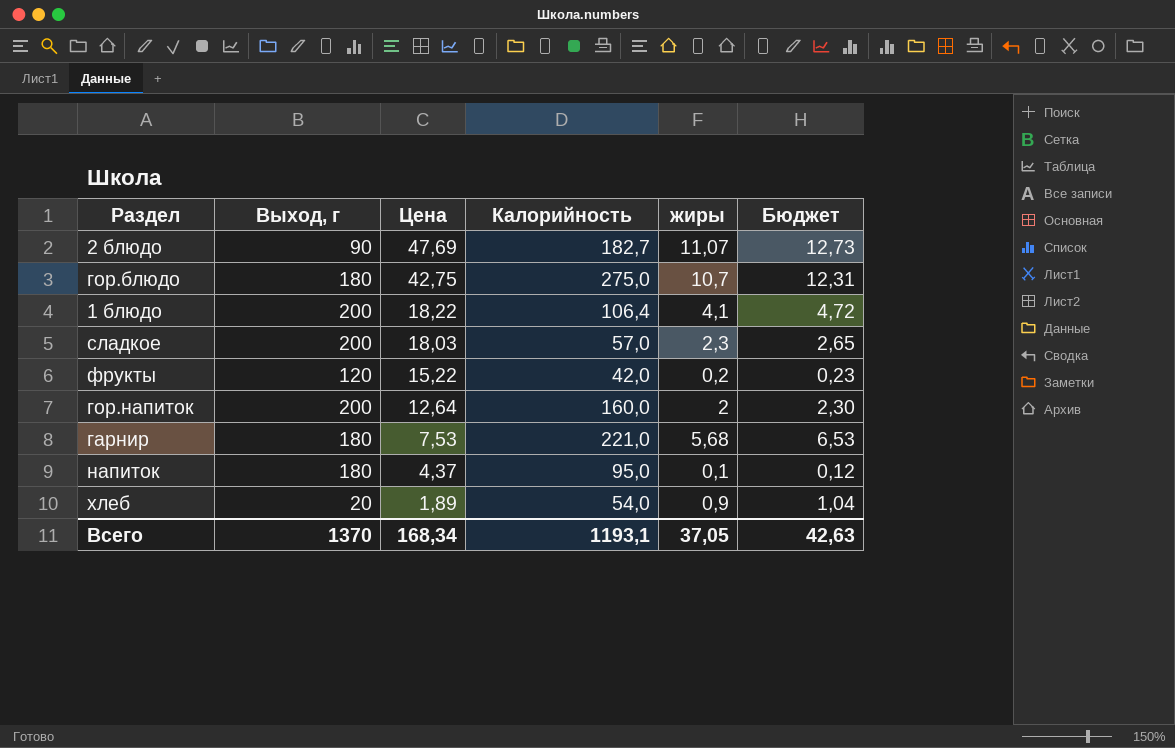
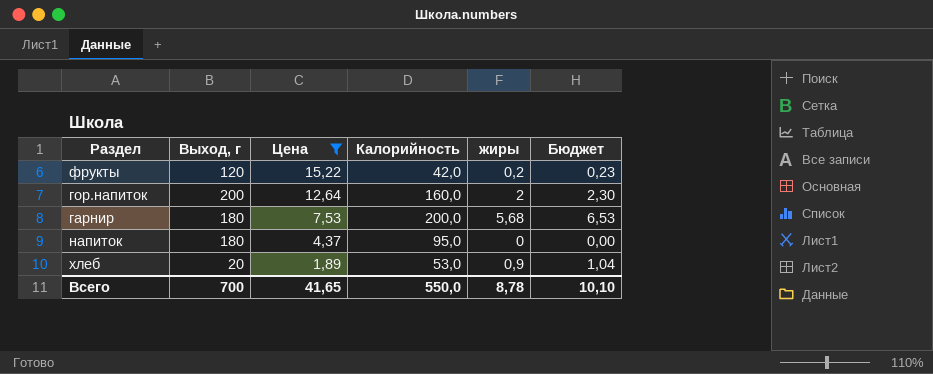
filter: none -> Цена <= 15,22
гарнир | Калорийность: 221,0 -> 200,0
напиток | жиры: 0,1 -> 0
напиток | Бюджет: 0,12 -> 0,00
хлеб | Калорийность: 54,0 -> 53,0
Всего | Выход, г: 1370 -> 700
Всего | Цена: 168,34 -> 41,65
Всего | Калорийность: 1193,1 -> 550,0
Всего | жиры: 37,05 -> 8,78
Всего | Бюджет: 42,63 -> 10,10

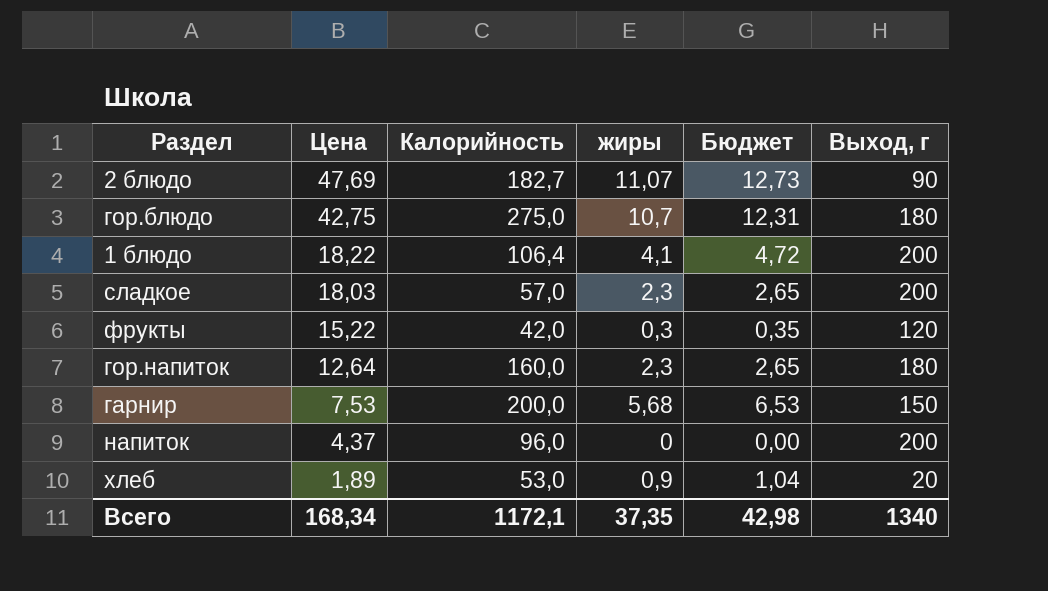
filter: Цена <= 15,22 -> none
column Выход, г | position: 2 -> 6
фрукты | жиры: 0,2 -> 0,3
фрукты | Бюджет: 0,23 -> 0,35
гор.напиток | жиры: 2 -> 2,3
гор.напиток | Бюджет: 2,30 -> 2,65
гор.напиток | Выход, г: 200 -> 180
гарнир | Выход, г: 180 -> 150
напиток | Калорийность: 95,0 -> 96,0
напиток | Выход, г: 180 -> 200
Всего | Цена: 41,65 -> 168,34
Всего | Калорийность: 550,0 -> 1172,1
Всего | жиры: 8,78 -> 37,35
Всего | Бюджет: 10,10 -> 42,98
Всего | Выход, г: 700 -> 1340

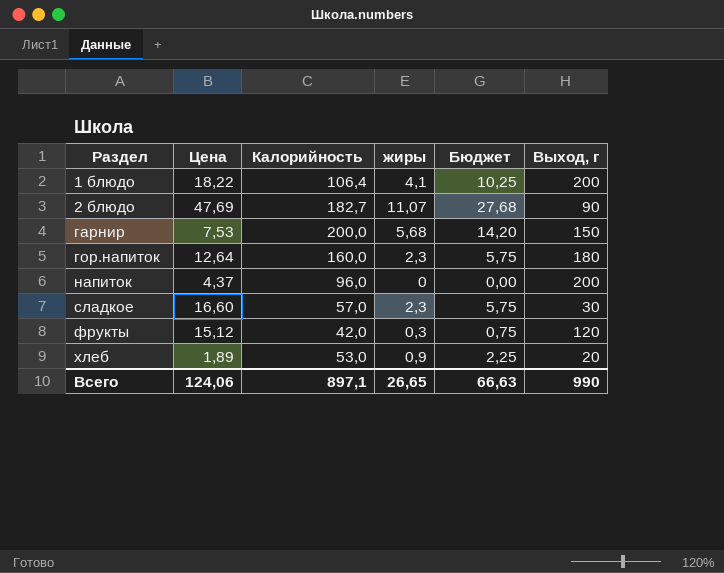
row order: Цена descending -> Раздел ascending
column Бюджет | formula: [жиры] * 1,15 -> [жиры] * 2,5
row гор.блюдо: 42,75 | 275,0 | 10,7 | 12,31 | 180 -> none
сладкое | Цена: 18,03 -> 16,60
сладкое | Выход, г: 200 -> 30
фрукты | Цена: 15,22 -> 15,12
Всего | Цена: 168,34 -> 124,06
Всего | Калорийность: 1172,1 -> 897,1
Всего | жиры: 37,35 -> 26,65
Всего | Бюджет: 42,98 -> 66,63
Всего | Выход, г: 1340 -> 990

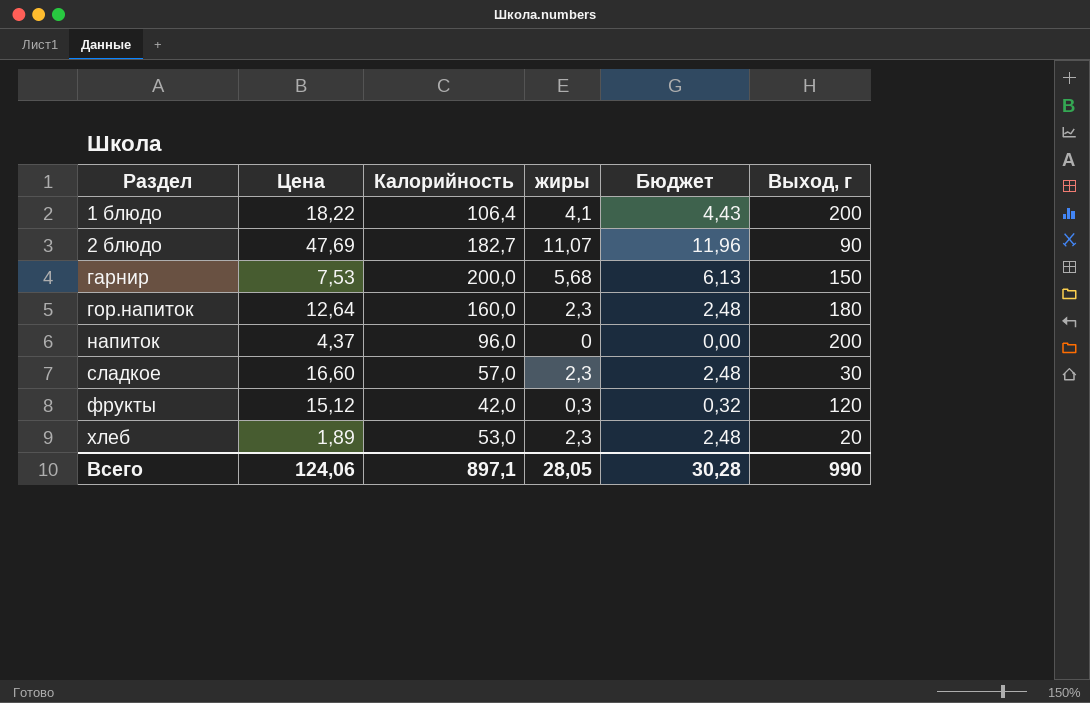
column Бюджет | formula: [жиры] * 2,5 -> [жиры] * 1,08
хлеб | жиры: 0,9 -> 2,3
Всего | жиры: 26,65 -> 28,05
Всего | Бюджет: 66,63 -> 30,28

